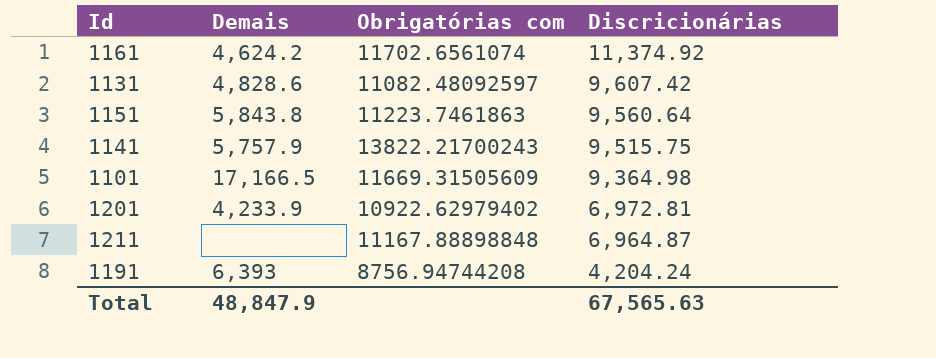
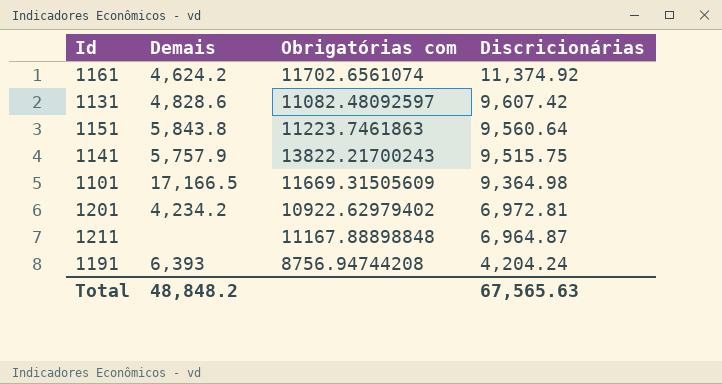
1201 | Demais: 4,233.9 -> 4,234.2
Total | Demais: 48,847.9 -> 48,848.2

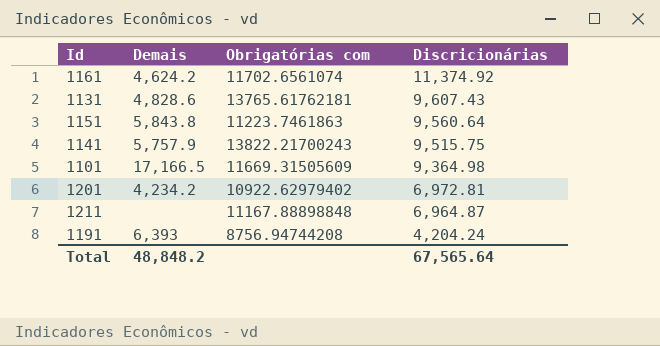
1131 | Obrigatórias com: 11082.48092597 -> 13765.61762181
1131 | Discricionárias: 9,607.42 -> 9,607.43
Total | Discricionárias: 67,565.63 -> 67,565.64

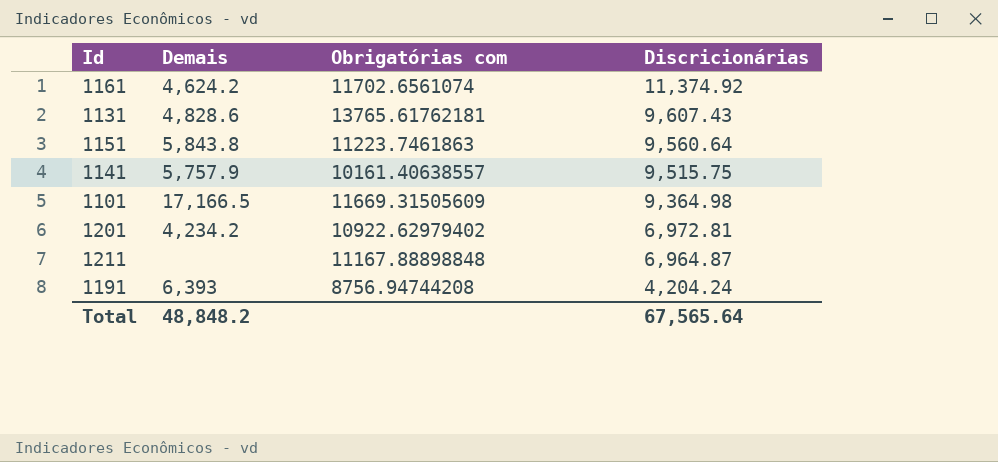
1141 | Obrigatórias com: 13822.21700243 -> 10161.40638557

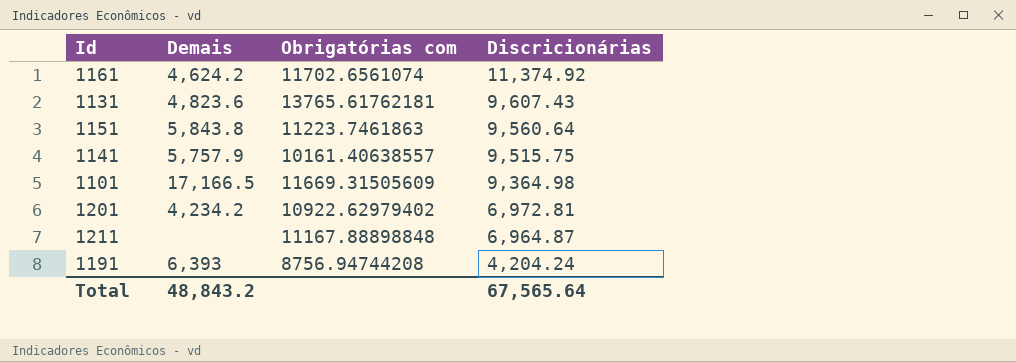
1131 | Demais: 4,828.6 -> 4,823.6
Total | Demais: 48,848.2 -> 48,843.2

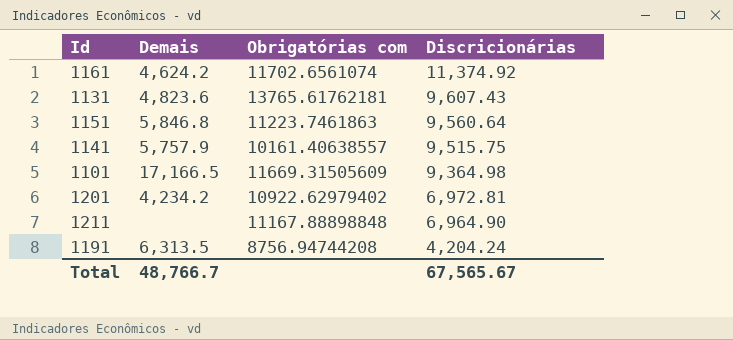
1151 | Demais: 5,843.8 -> 5,846.8
1211 | Discricionárias: 6,964.87 -> 6,964.90
1191 | Demais: 6,393 -> 6,313.5
Total | Demais: 48,843.2 -> 48,766.7
Total | Discricionárias: 67,565.64 -> 67,565.67

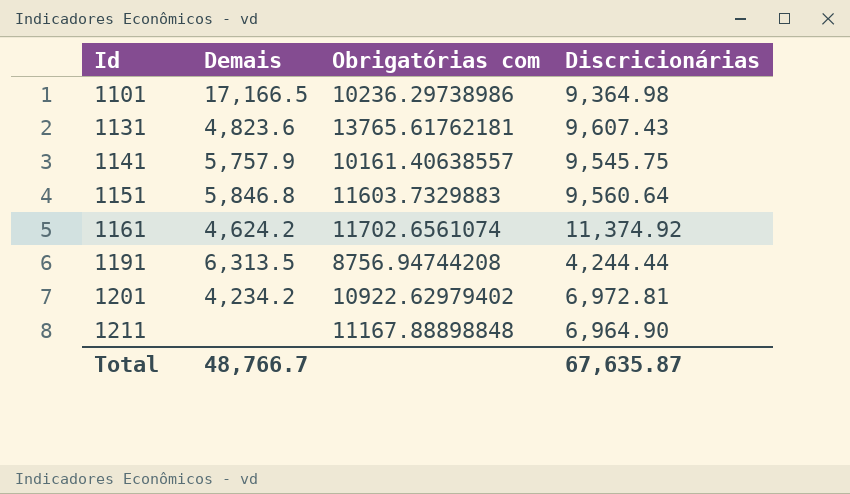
row order: Discricionárias descending -> Id ascending
1101 | Obrigatórias com: 11669.31505609 -> 10236.29738986
1141 | Discricionárias: 9,515.75 -> 9,545.75
1151 | Obrigatórias com: 11223.7461863 -> 11603.7329883
1191 | Discricionárias: 4,204.24 -> 4,244.44
Total | Discricionárias: 67,565.67 -> 67,635.87

